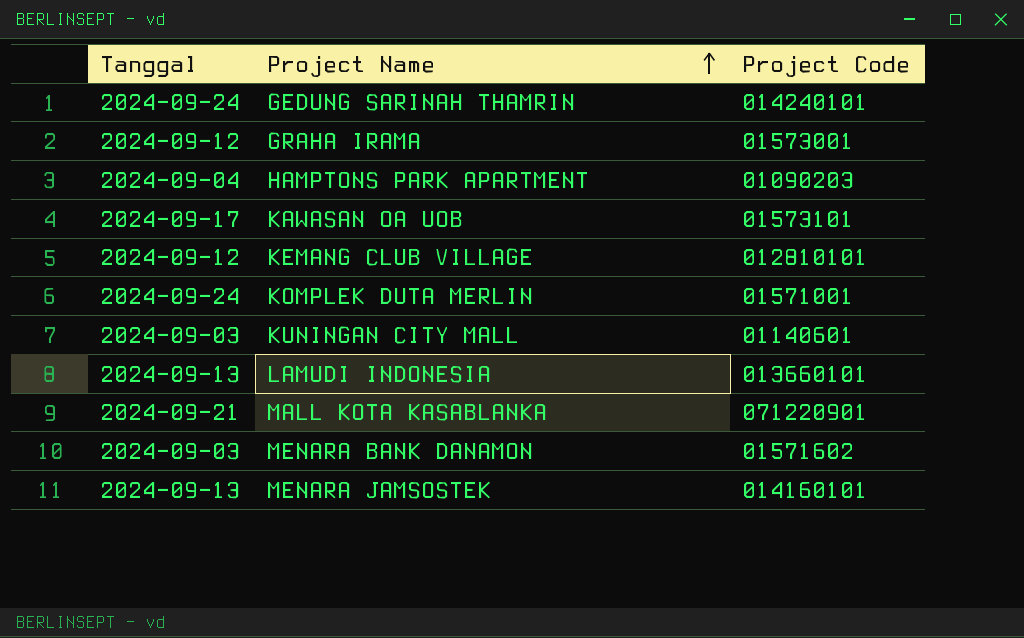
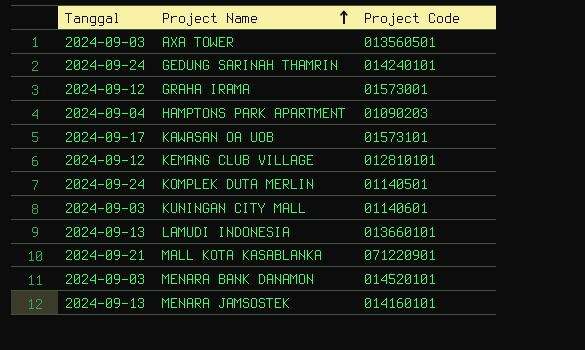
row AXA TOWER: none -> 2024-09-03 | 013560501
KOMPLEK DUTA MERLIN | Project Code: 01571001 -> 01140501
MENARA BANK DANAMON | Project Code: 01571602 -> 014520101

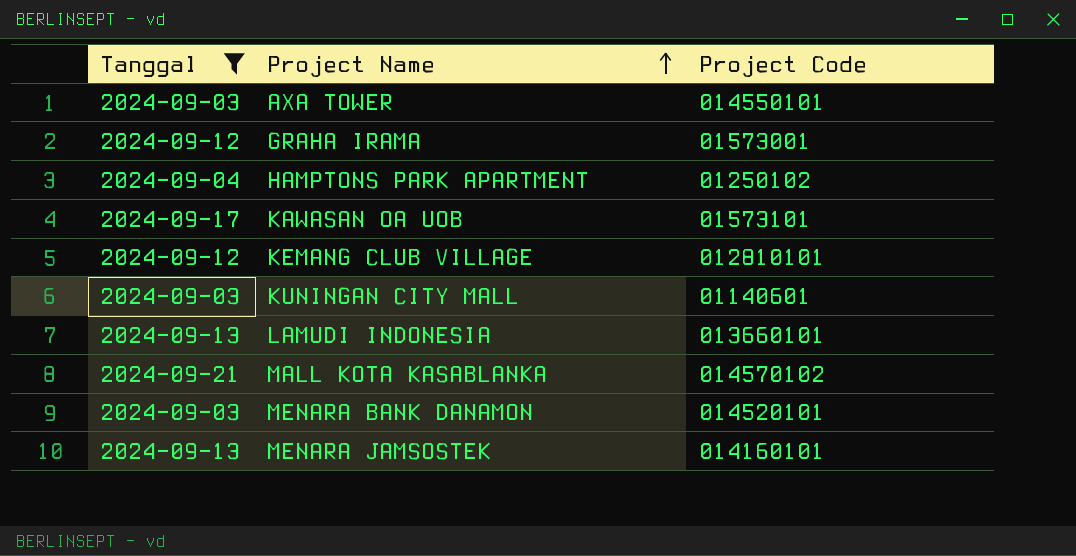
filter: none -> Tanggal != 2024-09-24
AXA TOWER | Project Code: 013560501 -> 014550101
HAMPTONS PARK APARTMENT | Project Code: 01090203 -> 01250102
MALL KOTA KASABLANKA | Project Code: 071220901 -> 014570102

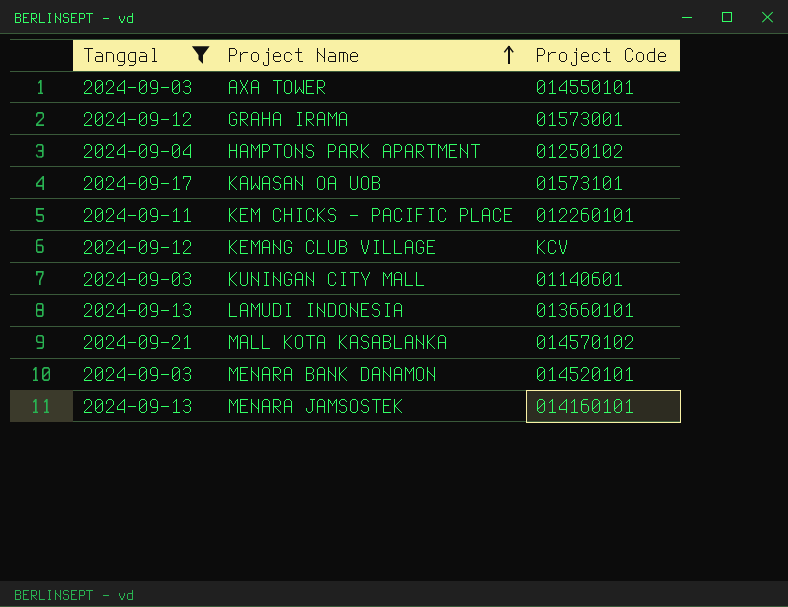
row KEM CHICKS - PACIFIC PLACE: none -> 2024-09-11 | 012260101
KEMANG CLUB VILLAGE | Project Code: 012810101 -> KCV

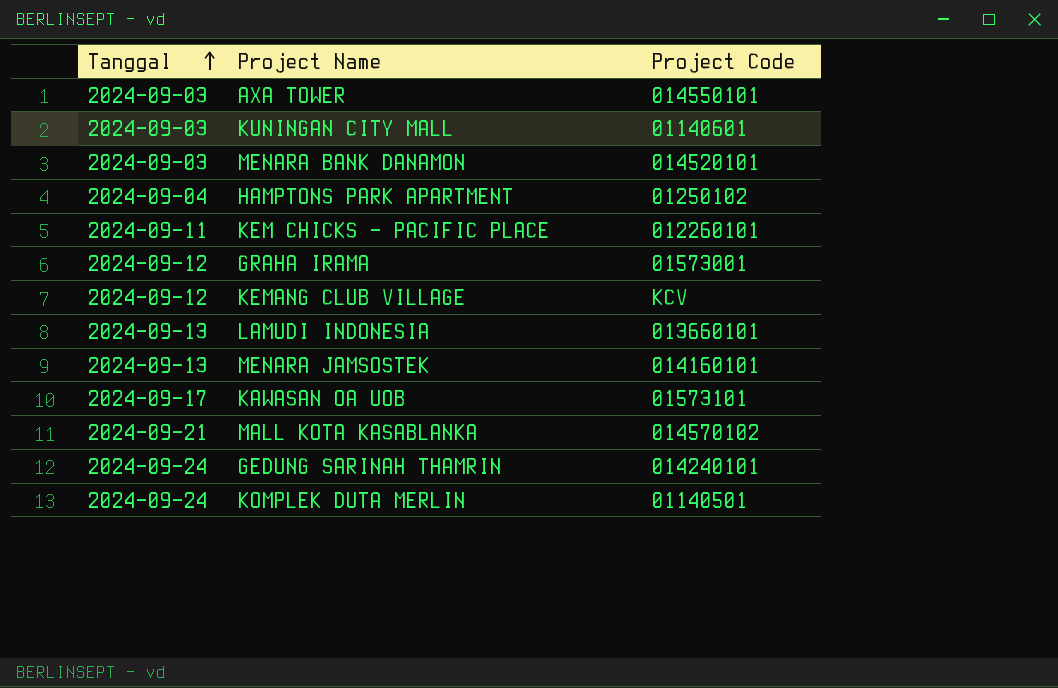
filter: Tanggal != 2024-09-24 -> none
row order: Project Name ascending -> Tanggal ascending

